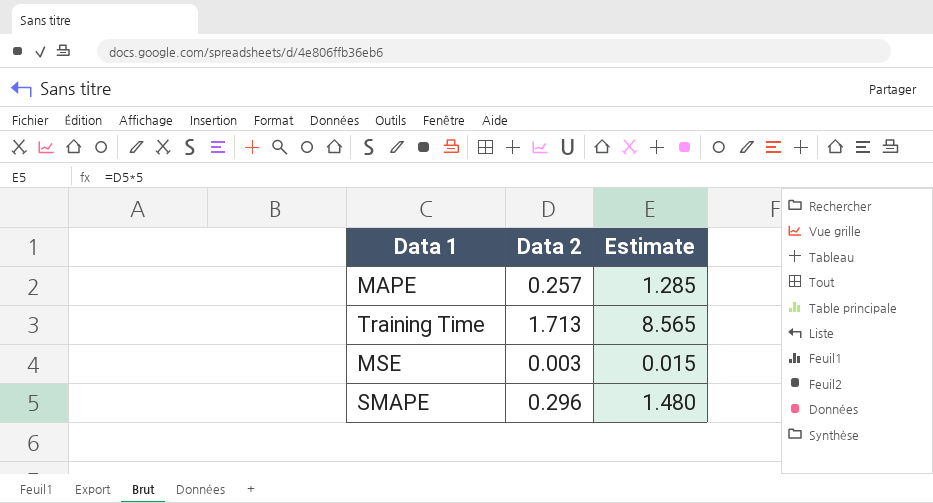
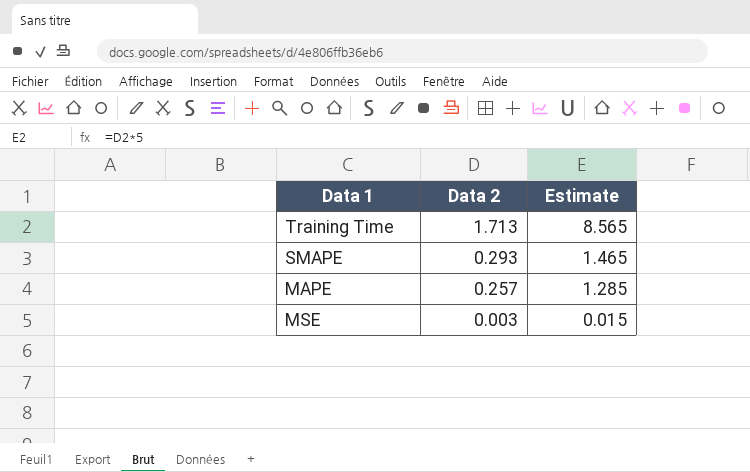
row order: none -> Data 2 descending
SMAPE | Data 2: 0.296 -> 0.293
SMAPE | Estimate: 1.480 -> 1.465

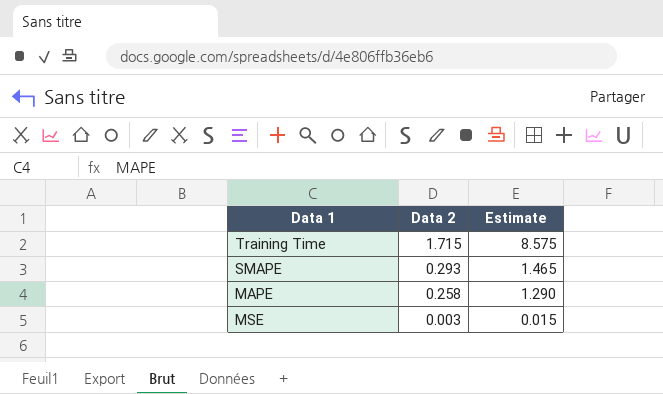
Training Time | Data 2: 1.713 -> 1.715
Training Time | Estimate: 8.565 -> 8.575
MAPE | Data 2: 0.257 -> 0.258
MAPE | Estimate: 1.285 -> 1.290

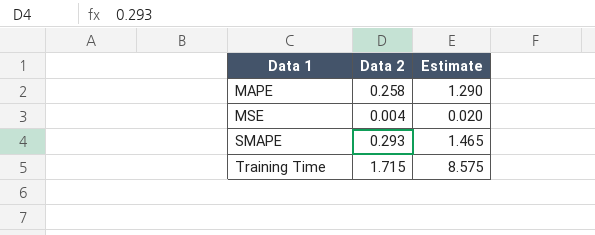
row order: Data 2 descending -> Data 1 ascending
MSE | Data 2: 0.003 -> 0.004
MSE | Estimate: 0.015 -> 0.020

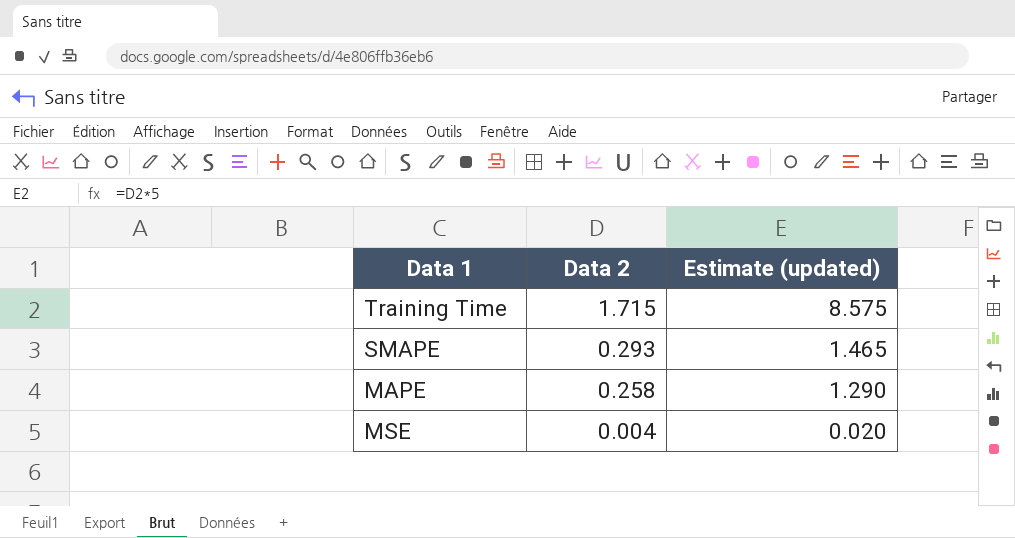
row order: Data 1 ascending -> Data 2 descending
column name: Estimate -> Estimate (updated)

